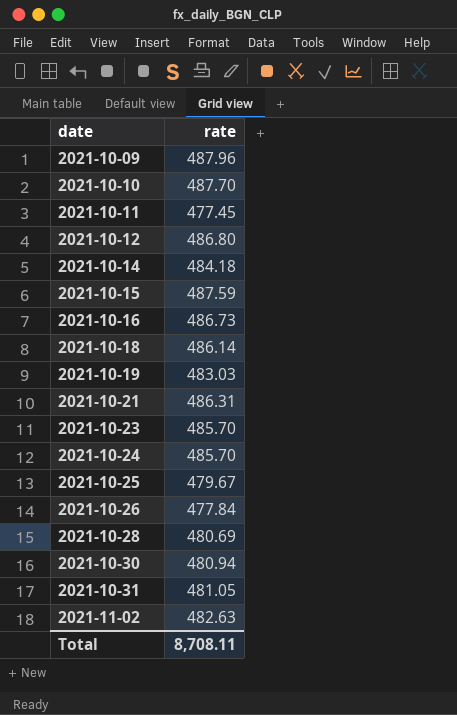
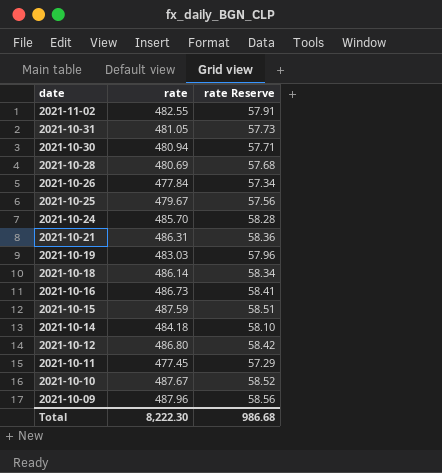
row order: date ascending -> date descending
column rate Reserve | formula: none -> [rate] * 0.12
row 2021-10-23: 485.70 -> none
2021-11-02 | rate: 482.63 -> 482.55
2021-10-10 | rate: 487.70 -> 487.67
Total | rate: 8,708.11 -> 8,222.30

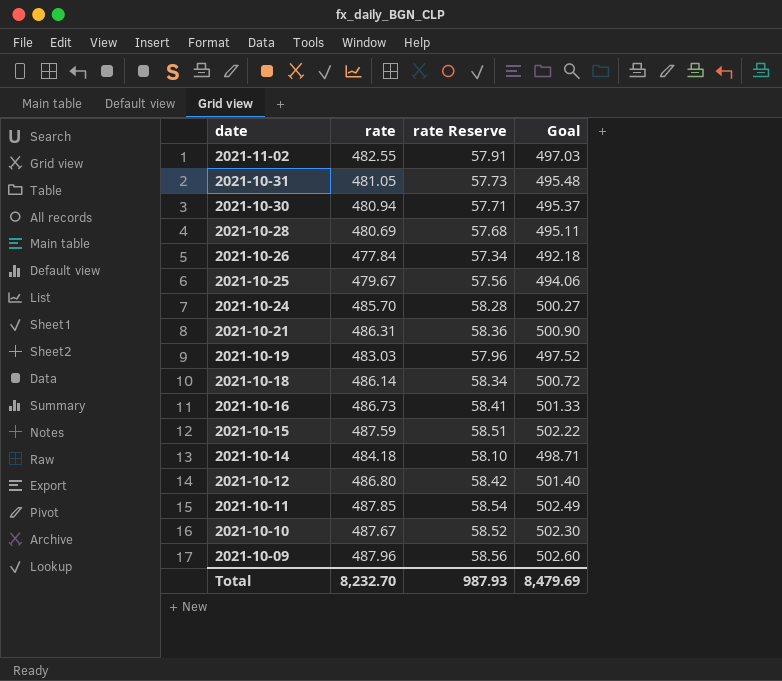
column Goal | formula: none -> [rate] * 1.03
2021-10-11 | rate: 477.45 -> 487.85
2021-10-11 | rate Reserve: 57.29 -> 58.54
Total | rate: 8,222.30 -> 8,232.70
Total | rate Reserve: 986.68 -> 987.93

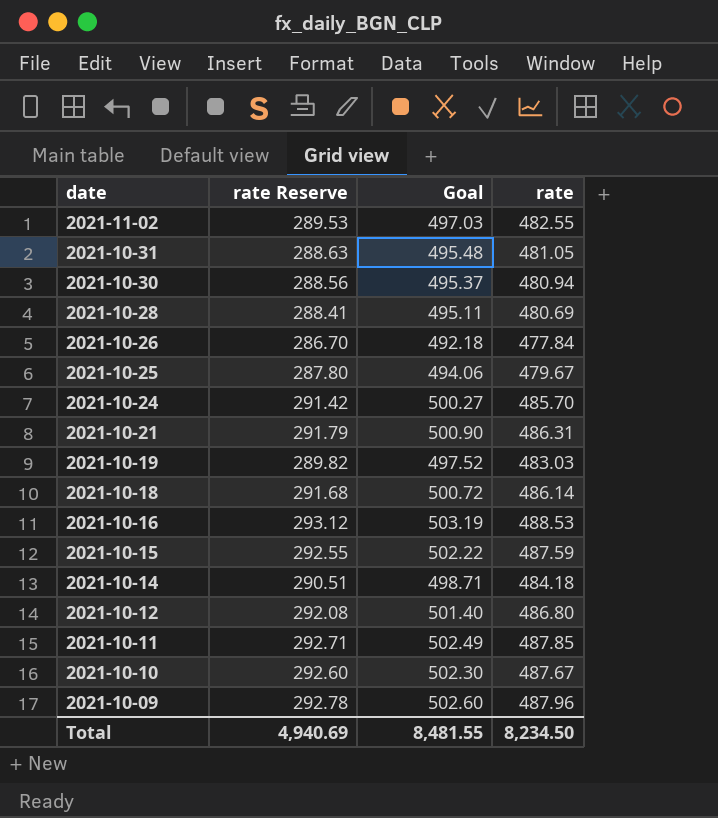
column rate Reserve | formula: [rate] * 0.12 -> [rate] * 0.6
column rate | position: 2 -> 4
2021-10-16 | Goal: 501.33 -> 503.19
2021-10-16 | rate: 486.73 -> 488.53
Total | rate Reserve: 987.93 -> 4,940.69
Total | Goal: 8,479.69 -> 8,481.55
Total | rate: 8,232.70 -> 8,234.50

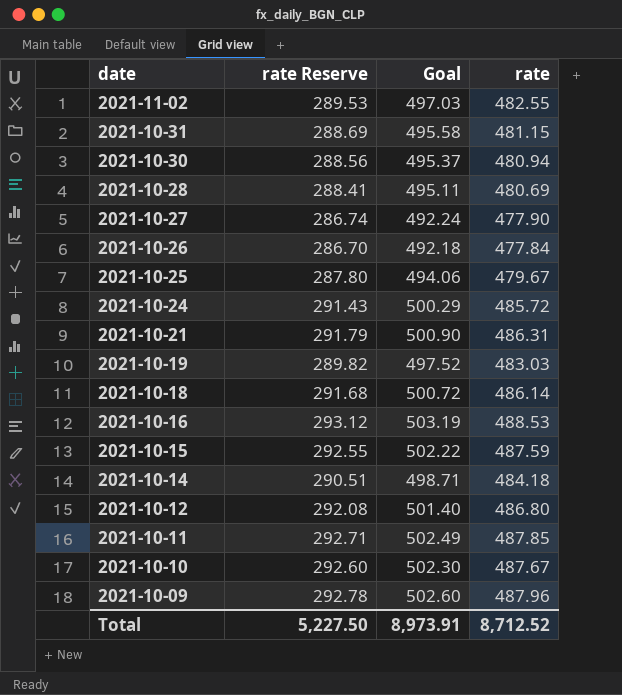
2021-10-31 | rate Reserve: 288.63 -> 288.69
2021-10-31 | Goal: 495.48 -> 495.58
2021-10-31 | rate: 481.05 -> 481.15
row 2021-10-27: none -> 286.74 | 492.24 | 477.90
2021-10-24 | rate Reserve: 291.42 -> 291.43
2021-10-24 | Goal: 500.27 -> 500.29
2021-10-24 | rate: 485.70 -> 485.72
Total | rate Reserve: 4,940.69 -> 5,227.50
Total | Goal: 8,481.55 -> 8,973.91
Total | rate: 8,234.50 -> 8,712.52

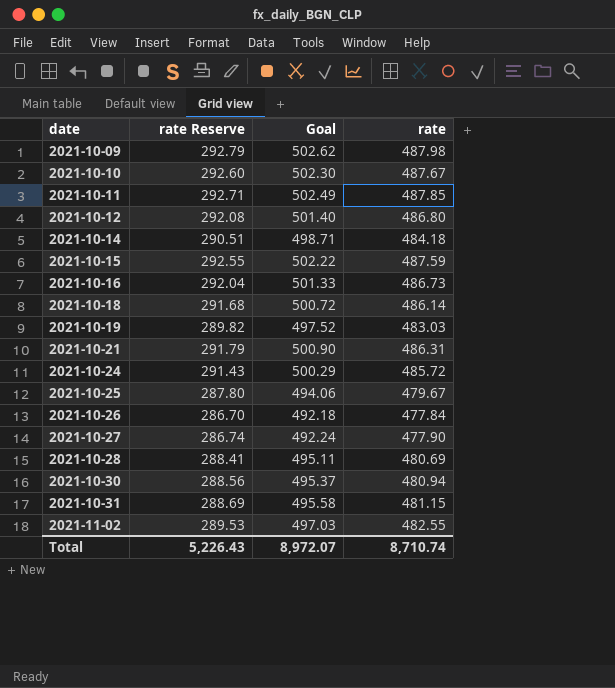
row order: date descending -> date ascending
2021-10-09 | rate Reserve: 292.78 -> 292.79
2021-10-09 | Goal: 502.60 -> 502.62
2021-10-09 | rate: 487.96 -> 487.98
2021-10-16 | rate Reserve: 293.12 -> 292.04
2021-10-16 | Goal: 503.19 -> 501.33
2021-10-16 | rate: 488.53 -> 486.73
Total | rate Reserve: 5,227.50 -> 5,226.43
Total | Goal: 8,973.91 -> 8,972.07
Total | rate: 8,712.52 -> 8,710.74

